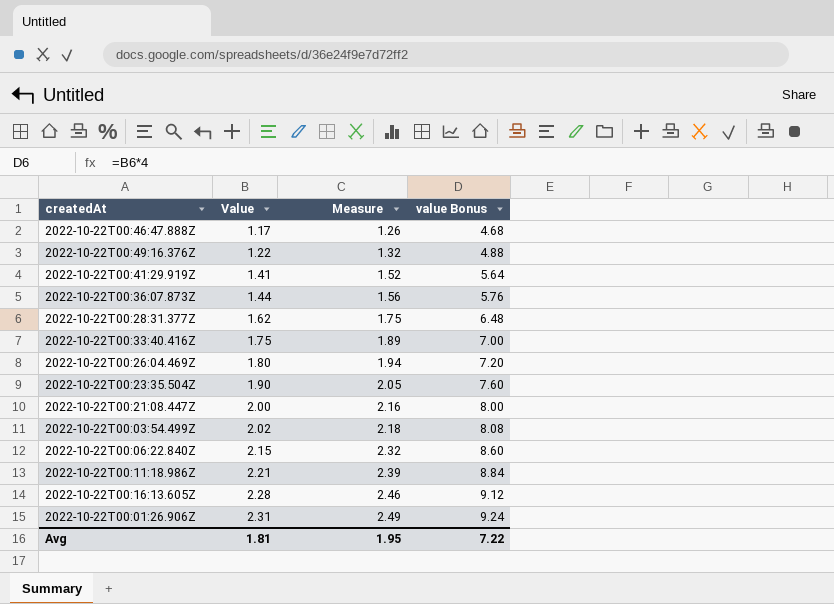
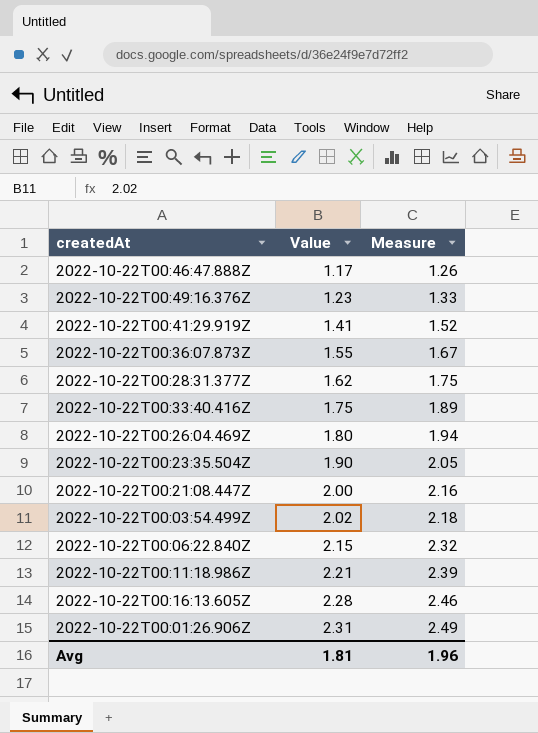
column value Bonus | formula: [Value] * 4 -> none
2022-10-22T00:49:16.376Z | Value: 1.22 -> 1.23
2022-10-22T00:49:16.376Z | Measure: 1.32 -> 1.33
2022-10-22T00:36:07.873Z | Value: 1.44 -> 1.55
2022-10-22T00:36:07.873Z | Measure: 1.56 -> 1.67
Avg | Measure: 1.95 -> 1.96

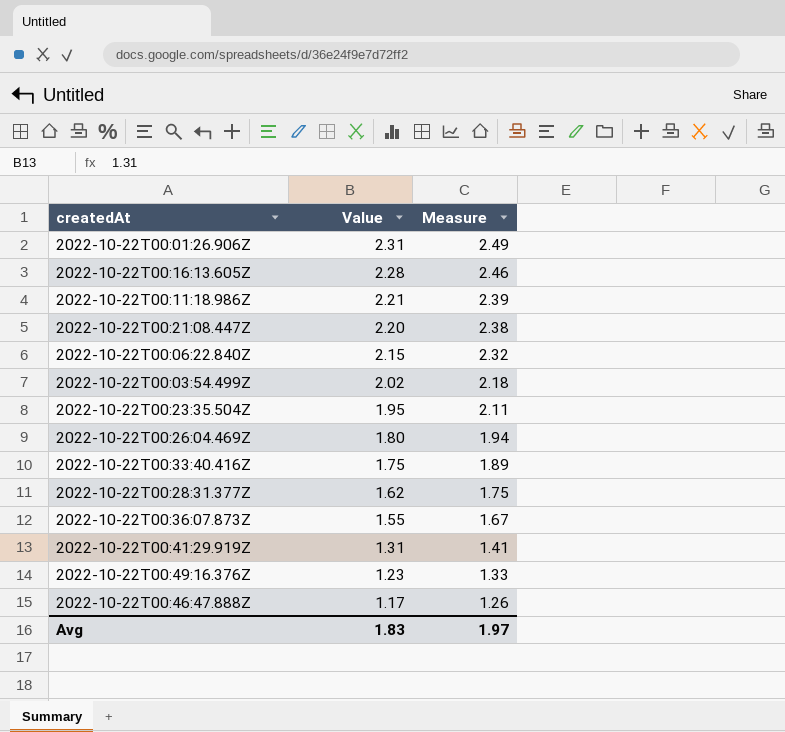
row order: Value ascending -> Value descending
2022-10-22T00:21:08.447Z | Value: 2.00 -> 2.20
2022-10-22T00:21:08.447Z | Measure: 2.16 -> 2.38
2022-10-22T00:23:35.504Z | Value: 1.90 -> 1.95
2022-10-22T00:23:35.504Z | Measure: 2.05 -> 2.11
2022-10-22T00:41:29.919Z | Value: 1.41 -> 1.31
2022-10-22T00:41:29.919Z | Measure: 1.52 -> 1.41
Avg | Value: 1.81 -> 1.83
Avg | Measure: 1.96 -> 1.97

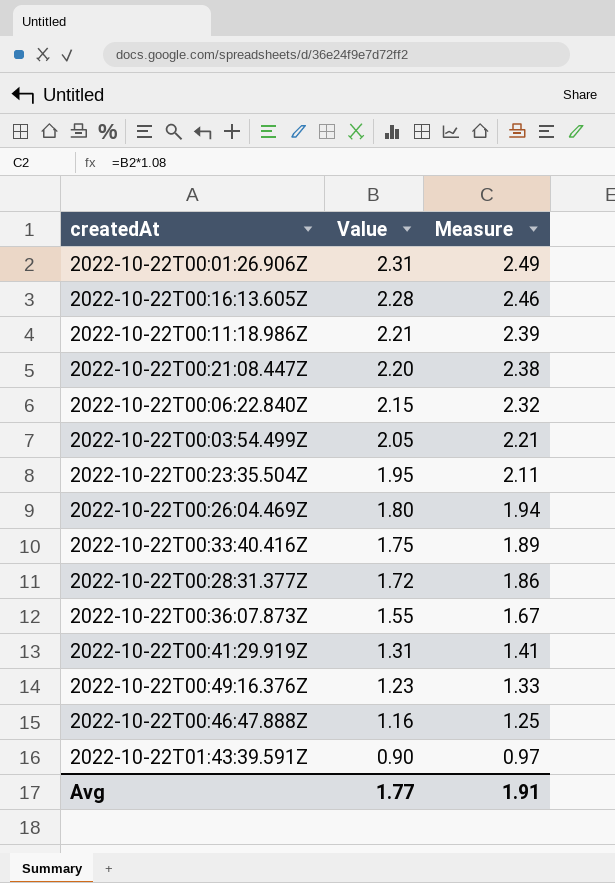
2022-10-22T00:03:54.499Z | Value: 2.02 -> 2.05
2022-10-22T00:03:54.499Z | Measure: 2.18 -> 2.21
2022-10-22T00:28:31.377Z | Value: 1.62 -> 1.72
2022-10-22T00:28:31.377Z | Measure: 1.75 -> 1.86
2022-10-22T00:46:47.888Z | Value: 1.17 -> 1.16
2022-10-22T00:46:47.888Z | Measure: 1.26 -> 1.25
row 2022-10-22T01:43:39.591Z: none -> 0.90 | 0.97
Avg | Value: 1.83 -> 1.77
Avg | Measure: 1.97 -> 1.91

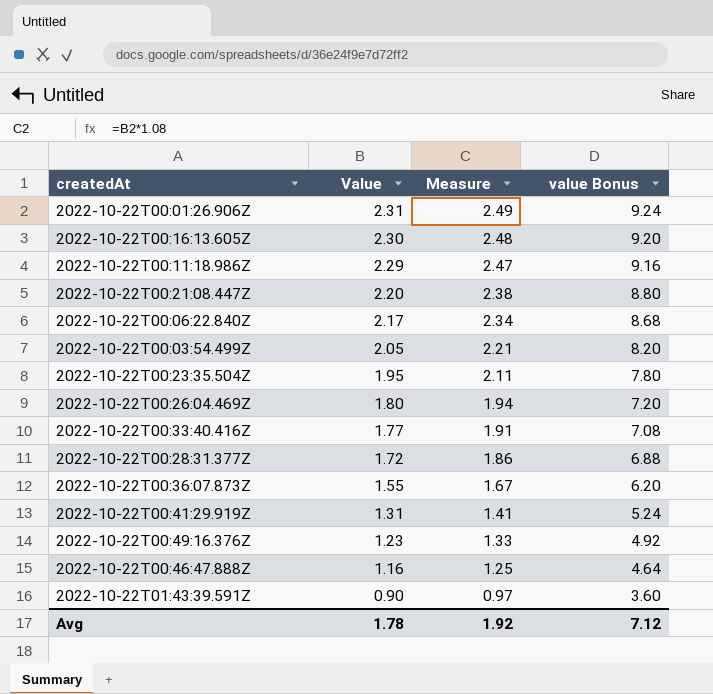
column value Bonus | formula: none -> [Value] * 4
2022-10-22T00:16:13.605Z | Value: 2.28 -> 2.30
2022-10-22T00:16:13.605Z | Measure: 2.46 -> 2.48
2022-10-22T00:11:18.986Z | Value: 2.21 -> 2.29
2022-10-22T00:11:18.986Z | Measure: 2.39 -> 2.47
2022-10-22T00:06:22.840Z | Value: 2.15 -> 2.17
2022-10-22T00:06:22.840Z | Measure: 2.32 -> 2.34
2022-10-22T00:33:40.416Z | Value: 1.75 -> 1.77
2022-10-22T00:33:40.416Z | Measure: 1.89 -> 1.91
Avg | Value: 1.77 -> 1.78
Avg | Measure: 1.91 -> 1.92

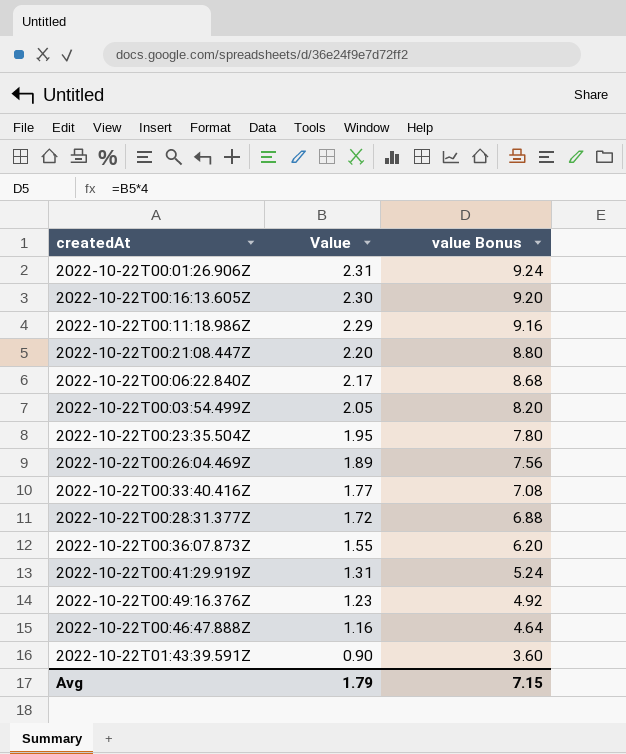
column Measure | formula: [Value] * 1.08 -> none
2022-10-22T00:26:04.469Z | Value: 1.80 -> 1.89
2022-10-22T00:26:04.469Z | value Bonus: 7.20 -> 7.56
Avg | Value: 1.78 -> 1.79
Avg | value Bonus: 7.12 -> 7.15

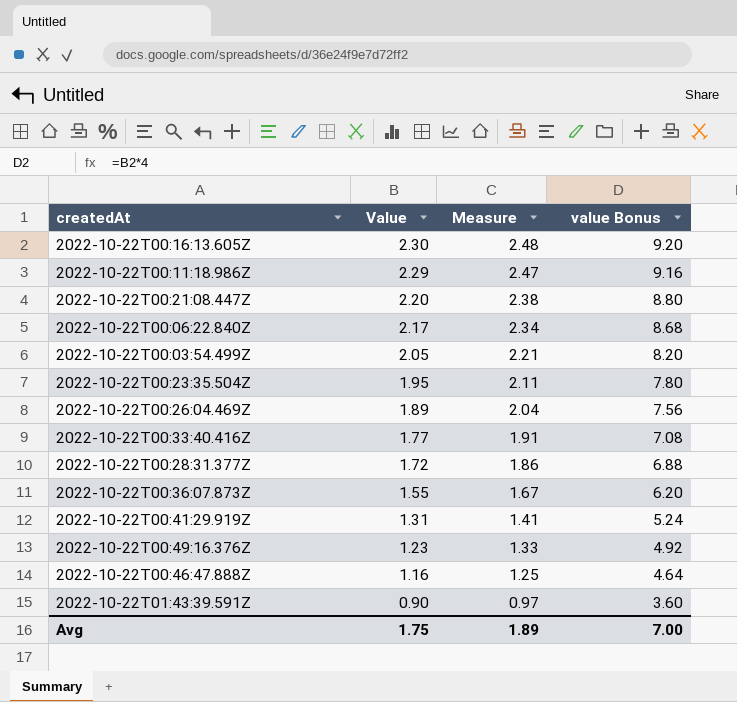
column Measure | formula: none -> [Value] * 1.08
row 2022-10-22T00:01:26.906Z: 2.31 | 9.24 -> none
Avg | Value: 1.79 -> 1.75
Avg | value Bonus: 7.15 -> 7.00

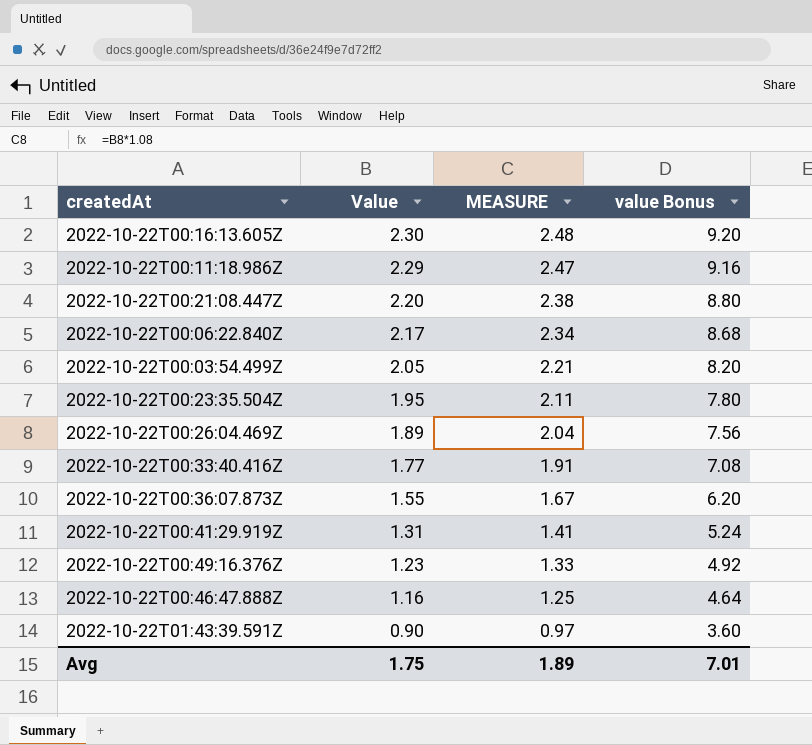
column name: Measure -> MEASURE
row 2022-10-22T00:28:31.377Z: 1.72 | 1.86 | 6.88 -> none
Avg | value Bonus: 7.00 -> 7.01

